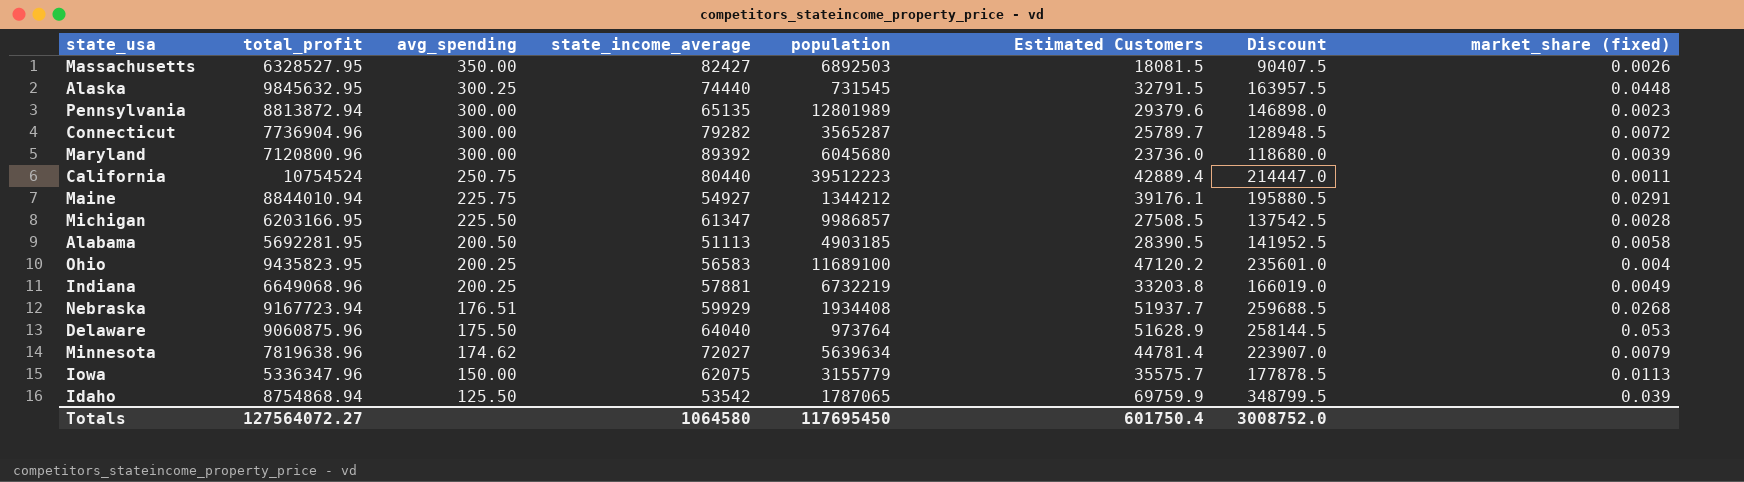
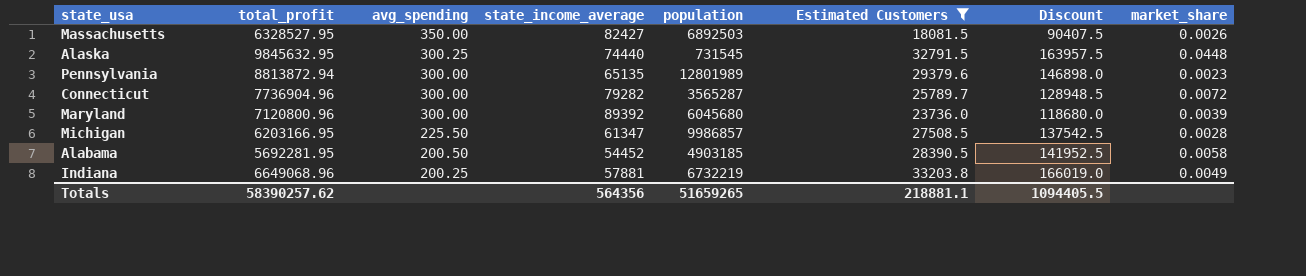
filter: none -> Estimated Customers <= 33203.8
column name: market_share (fixed) -> market_share
Alabama | state_income_average: 51113 -> 54452
Totals | total_profit: 127564072.27 -> 58390257.62
Totals | state_income_average: 1064580 -> 564356
Totals | population: 117695450 -> 51659265
Totals | Estimated Customers: 601750.4 -> 218881.1
Totals | Discount: 3008752.0 -> 1094405.5

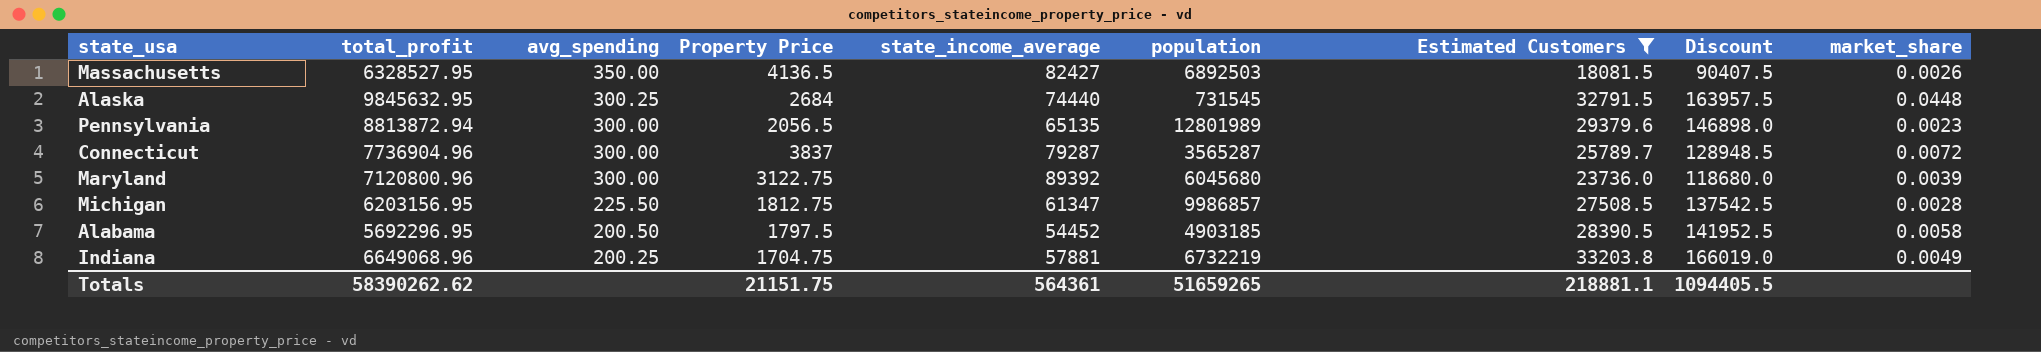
column Property Price | position: none -> 4
Connecticut | state_income_average: 79282 -> 79287
Michigan | total_profit: 6203166.95 -> 6203156.95
Alabama | total_profit: 5692281.95 -> 5692296.95
Totals | total_profit: 58390257.62 -> 58390262.62
Totals | state_income_average: 564356 -> 564361

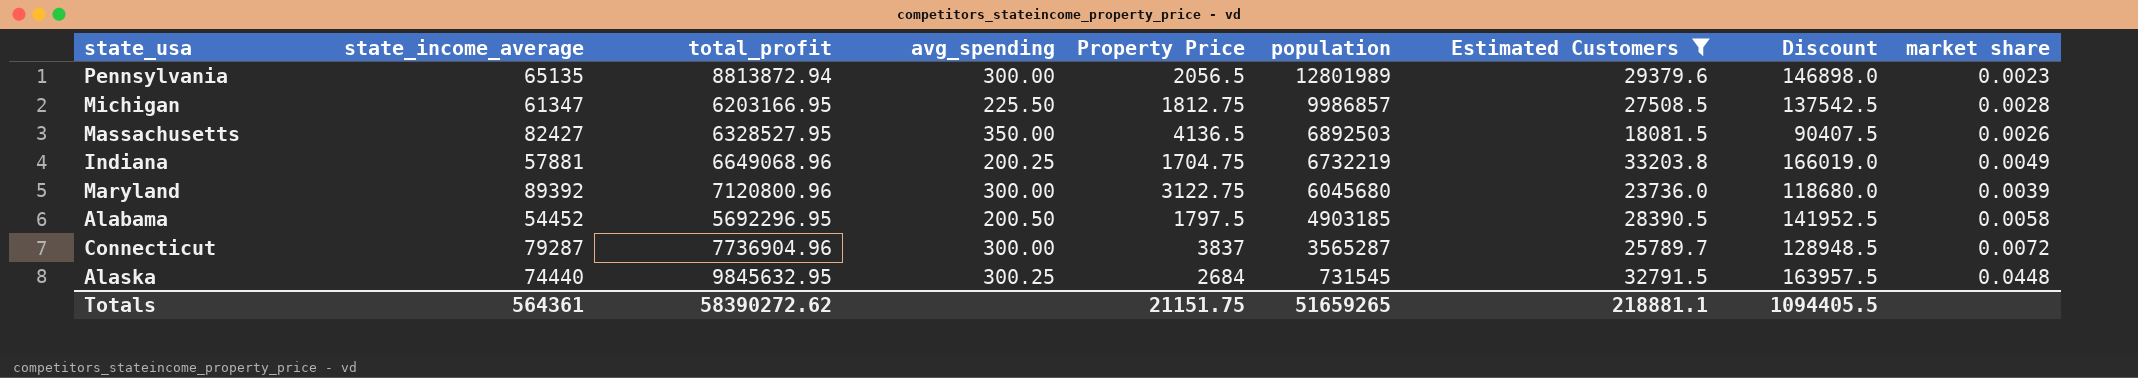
row order: avg_spending descending -> population descending
column state_income_average | position: 5 -> 2
column name: market_share -> market share
Michigan | total_profit: 6203156.95 -> 6203166.95
Totals | total_profit: 58390262.62 -> 58390272.62

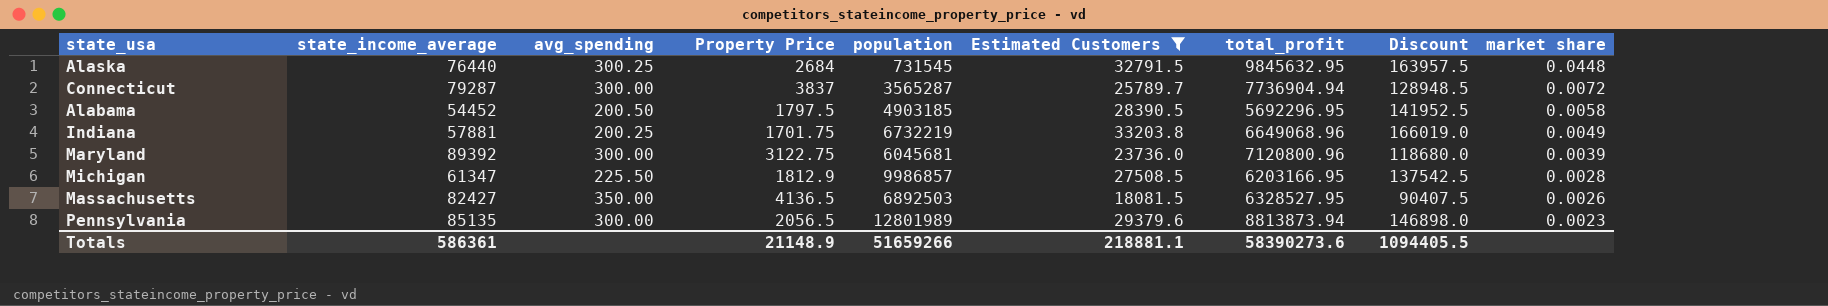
row order: population descending -> market share descending
column total_profit | position: 3 -> 7
Alaska | state_income_average: 74440 -> 76440
Connecticut | total_profit: 7736904.96 -> 7736904.94
Indiana | Property Price: 1704.75 -> 1701.75
Maryland | population: 6045680 -> 6045681
Michigan | Property Price: 1812.75 -> 1812.9
Pennsylvania | state_income_average: 65135 -> 85135
Pennsylvania | total_profit: 8813872.94 -> 8813873.94
Totals | state_income_average: 564361 -> 586361
Totals | Property Price: 21151.75 -> 21148.9
Totals | population: 51659265 -> 51659266
Totals | total_profit: 58390272.62 -> 58390273.6

